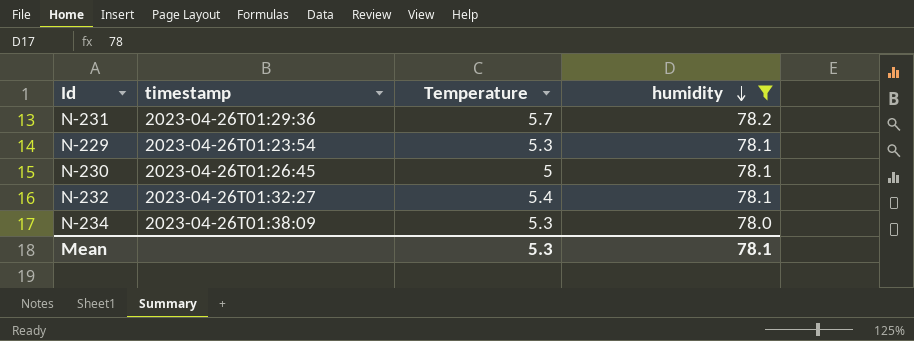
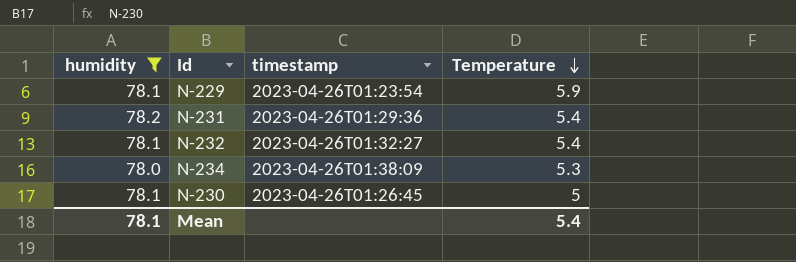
row order: humidity descending -> Temperature descending
column humidity | position: 4 -> 1
N-229 | Temperature: 5.3 -> 5.9
N-231 | Temperature: 5.7 -> 5.4
Mean | Temperature: 5.3 -> 5.4

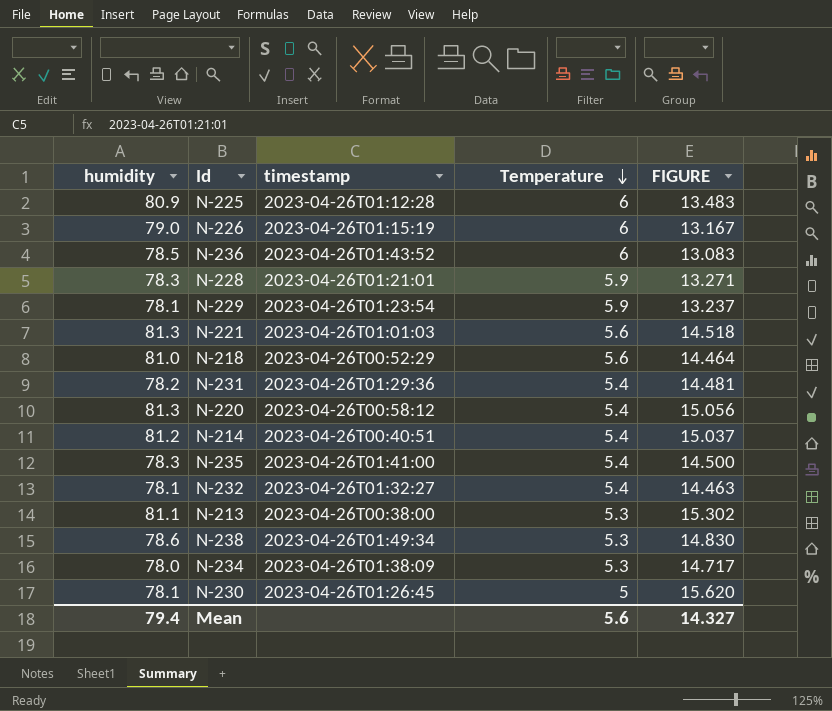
filter: humidity <= 78.2 -> none
column FIGURE | formula: none -> [humidity] / [Temperature]
Mean | humidity: 78.1 -> 79.4
Mean | Temperature: 5.4 -> 5.6

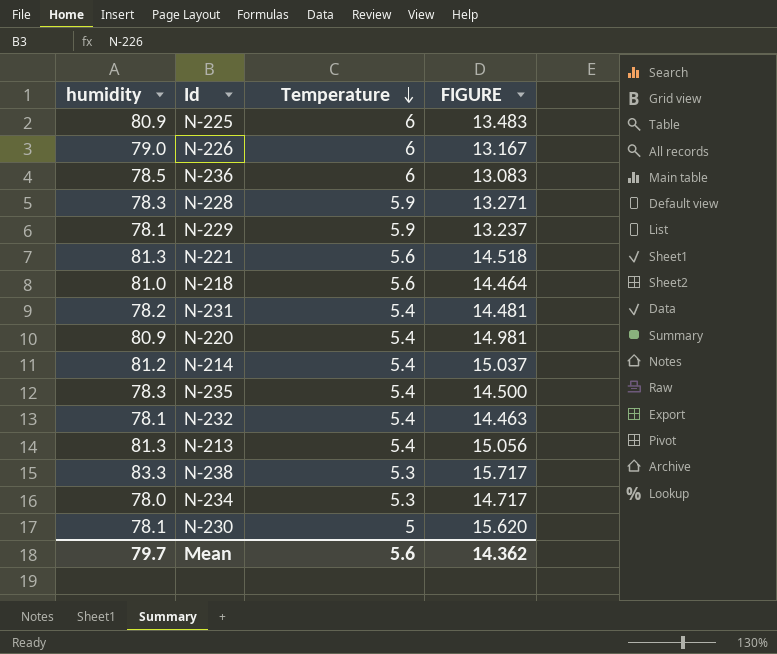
column timestamp | position: 3 -> none
N-220 | humidity: 81.3 -> 80.9
N-220 | FIGURE: 15.056 -> 14.981
N-213 | humidity: 81.1 -> 81.3
N-213 | Temperature: 5.3 -> 5.4
N-213 | FIGURE: 15.302 -> 15.056
N-238 | humidity: 78.6 -> 83.3
N-238 | FIGURE: 14.830 -> 15.717
Mean | humidity: 79.4 -> 79.7
Mean | FIGURE: 14.327 -> 14.362

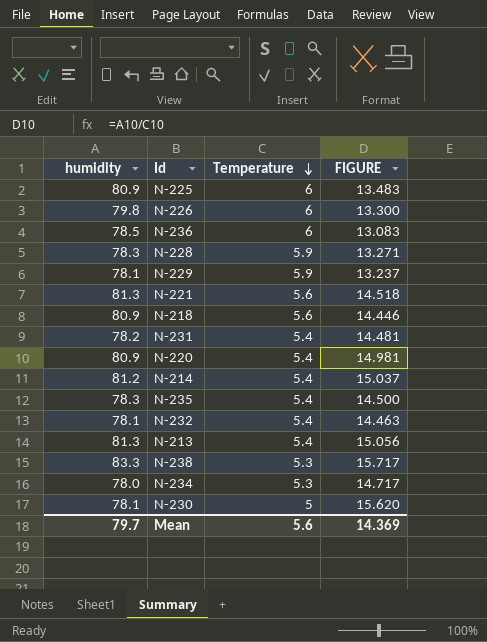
N-226 | humidity: 79.0 -> 79.8
N-226 | FIGURE: 13.167 -> 13.300
N-218 | humidity: 81.0 -> 80.9
N-218 | FIGURE: 14.464 -> 14.446
Mean | FIGURE: 14.362 -> 14.369

